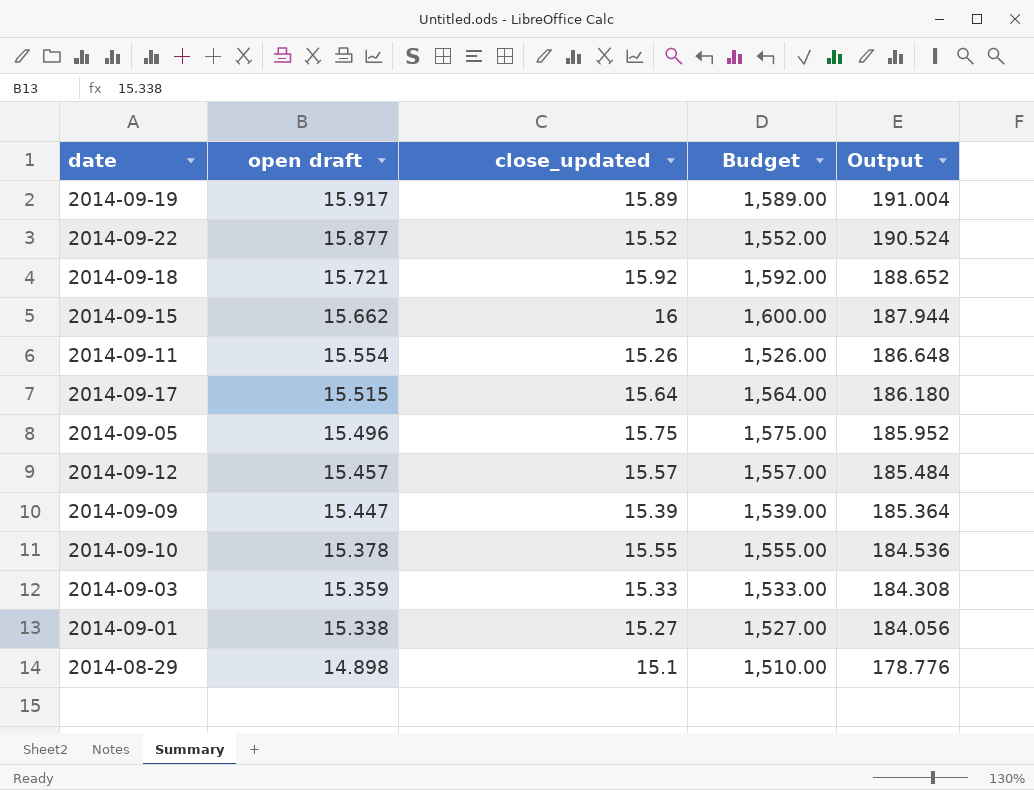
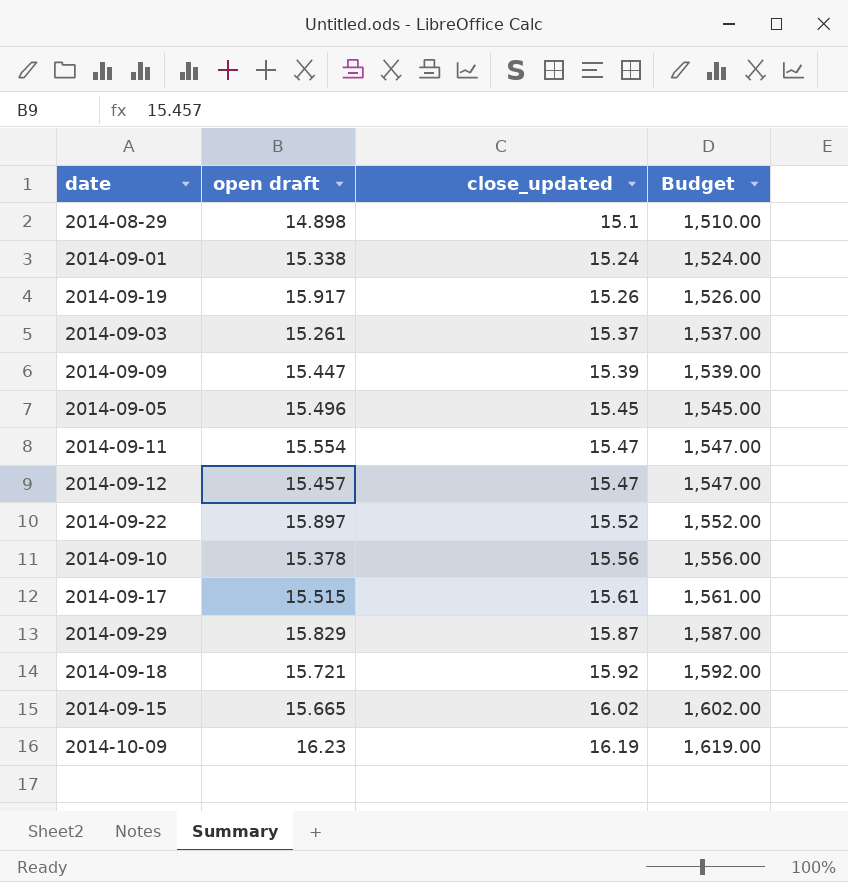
row order: open draft descending -> close_updated ascending
column Output | formula: [open draft] * 12 -> none
2014-09-01 | close_updated: 15.27 -> 15.24
2014-09-01 | Budget: 1,527.00 -> 1,524.00
2014-09-19 | close_updated: 15.89 -> 15.26
2014-09-19 | Budget: 1,589.00 -> 1,526.00
2014-09-03 | open draft: 15.359 -> 15.261
2014-09-03 | close_updated: 15.33 -> 15.37
2014-09-03 | Budget: 1,533.00 -> 1,537.00
2014-09-05 | close_updated: 15.75 -> 15.45
2014-09-05 | Budget: 1,575.00 -> 1,545.00
2014-09-11 | close_updated: 15.26 -> 15.47
2014-09-11 | Budget: 1,526.00 -> 1,547.00
2014-09-12 | close_updated: 15.57 -> 15.47
2014-09-12 | Budget: 1,557.00 -> 1,547.00
2014-09-22 | open draft: 15.877 -> 15.897
2014-09-10 | close_updated: 15.55 -> 15.56
2014-09-10 | Budget: 1,555.00 -> 1,556.00
2014-09-17 | close_updated: 15.64 -> 15.61
2014-09-17 | Budget: 1,564.00 -> 1,561.00
row 2014-09-29: none -> 15.829 | 15.87 | 1,587.00
2014-09-15 | open draft: 15.662 -> 15.665
2014-09-15 | close_updated: 16 -> 16.02
2014-09-15 | Budget: 1,600.00 -> 1,602.00
row 2014-10-09: none -> 16.23 | 16.19 | 1,619.00

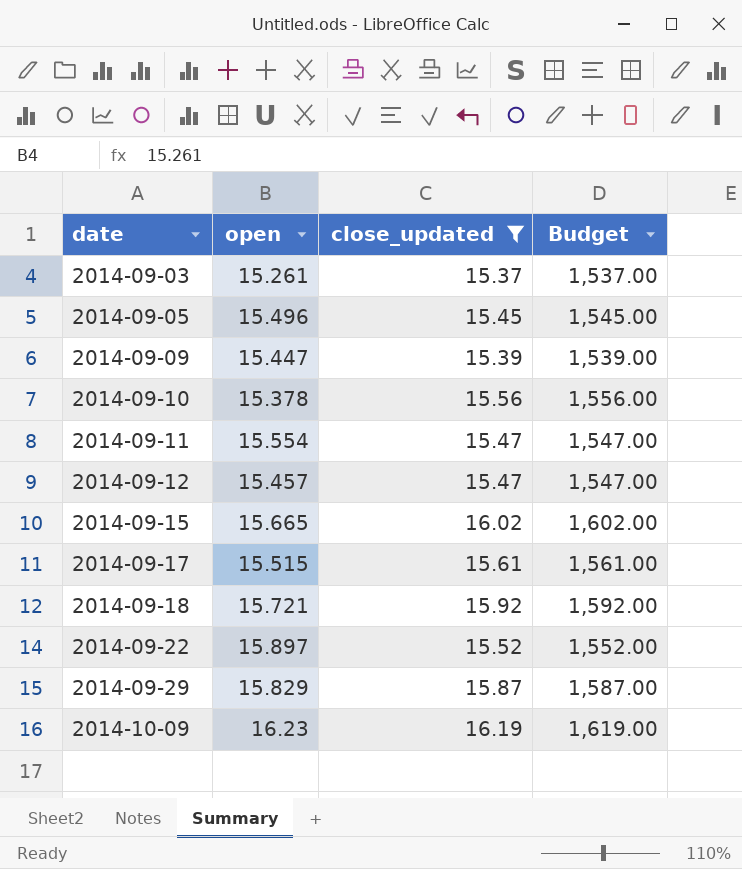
filter: none -> close_updated >= 15.37
row order: close_updated ascending -> date ascending
column name: open draft -> open

